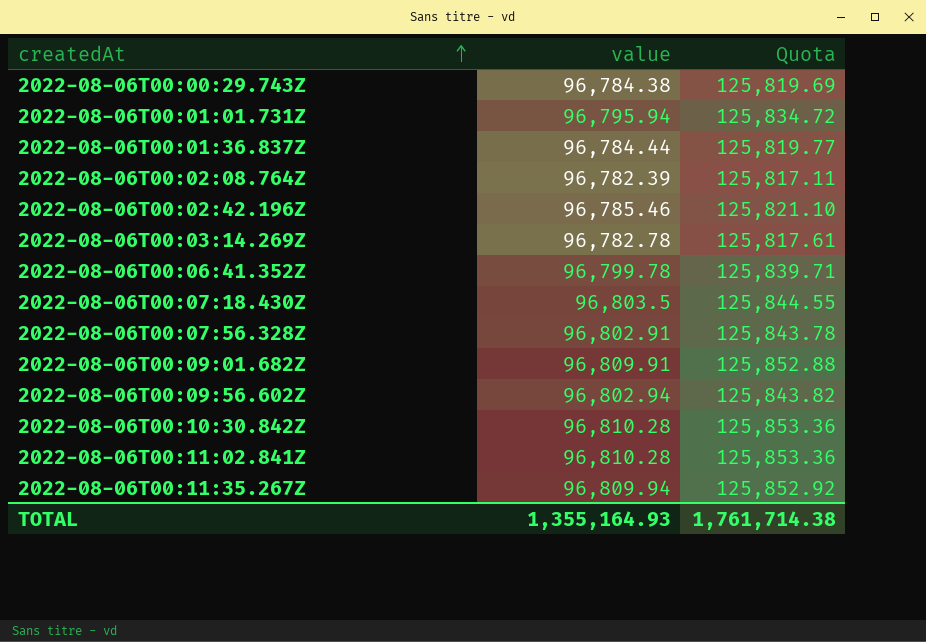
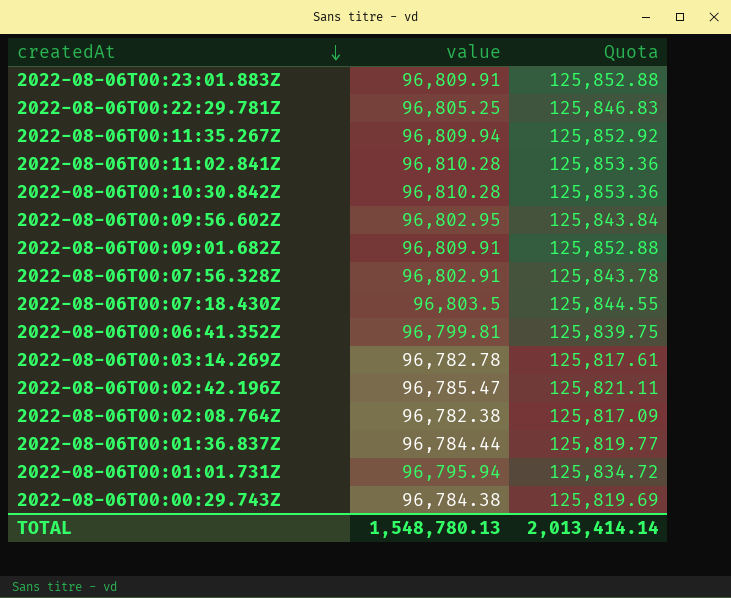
row order: createdAt ascending -> createdAt descending
row 2022-08-06T00:23:01.883Z: none -> 96,809.91 | 125,852.88
row 2022-08-06T00:22:29.781Z: none -> 96,805.25 | 125,846.83
2022-08-06T00:09:56.602Z | value: 96,802.94 -> 96,802.95
2022-08-06T00:09:56.602Z | Quota: 125,843.82 -> 125,843.84
2022-08-06T00:06:41.352Z | value: 96,799.78 -> 96,799.81
2022-08-06T00:06:41.352Z | Quota: 125,839.71 -> 125,839.75
2022-08-06T00:02:42.196Z | value: 96,785.46 -> 96,785.47
2022-08-06T00:02:42.196Z | Quota: 125,821.10 -> 125,821.11
2022-08-06T00:02:08.764Z | value: 96,782.39 -> 96,782.38
2022-08-06T00:02:08.764Z | Quota: 125,817.11 -> 125,817.09
TOTAL | value: 1,355,164.93 -> 1,548,780.13
TOTAL | Quota: 1,761,714.38 -> 2,013,414.14

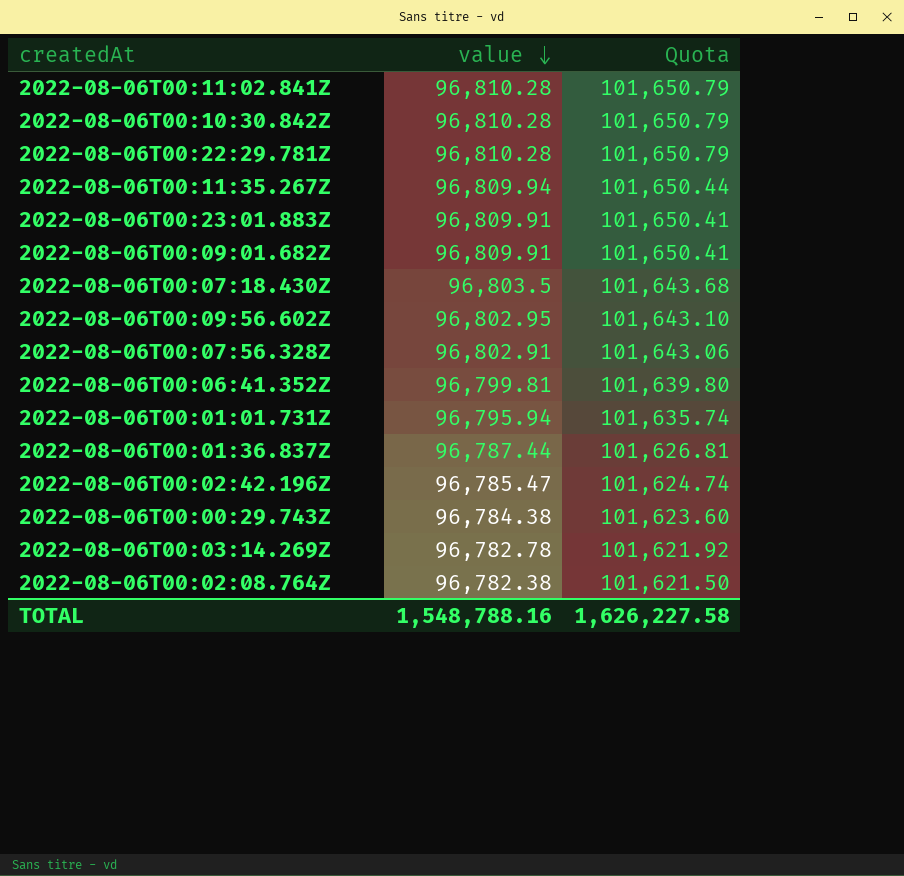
row order: createdAt descending -> value descending
column Quota | formula: [value] * 1.3 -> [value] * 1.05
2022-08-06T00:22:29.781Z | value: 96,805.25 -> 96,810.28
2022-08-06T00:01:36.837Z | value: 96,784.44 -> 96,787.44
TOTAL | value: 1,548,780.13 -> 1,548,788.16
TOTAL | Quota: 2,013,414.14 -> 1,626,227.58

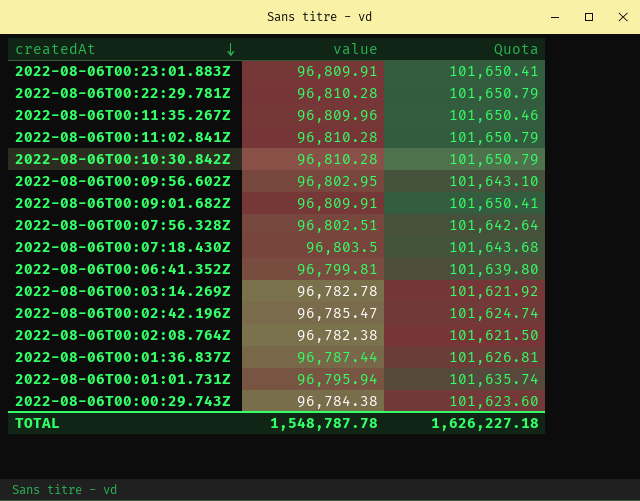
row order: value descending -> createdAt descending
2022-08-06T00:11:35.267Z | value: 96,809.94 -> 96,809.96
2022-08-06T00:11:35.267Z | Quota: 101,650.44 -> 101,650.46
2022-08-06T00:07:56.328Z | value: 96,802.91 -> 96,802.51
2022-08-06T00:07:56.328Z | Quota: 101,643.06 -> 101,642.64
TOTAL | value: 1,548,788.16 -> 1,548,787.78
TOTAL | Quota: 1,626,227.58 -> 1,626,227.18

